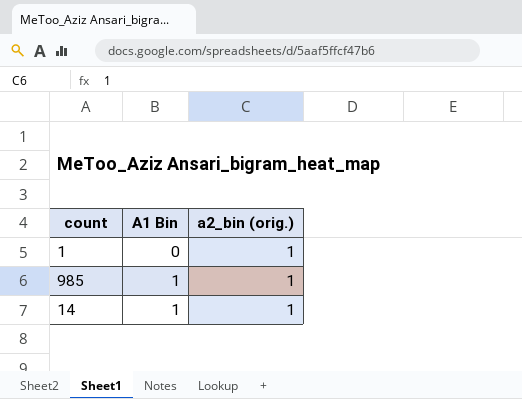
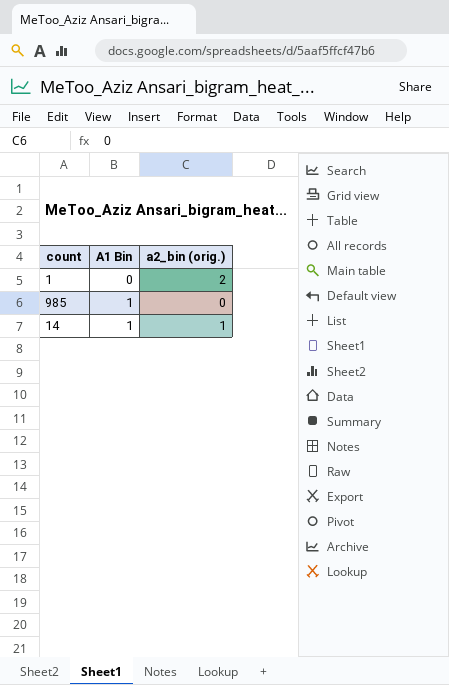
1 | a2_bin (orig.): 1 -> 2
985 | a2_bin (orig.): 1 -> 0

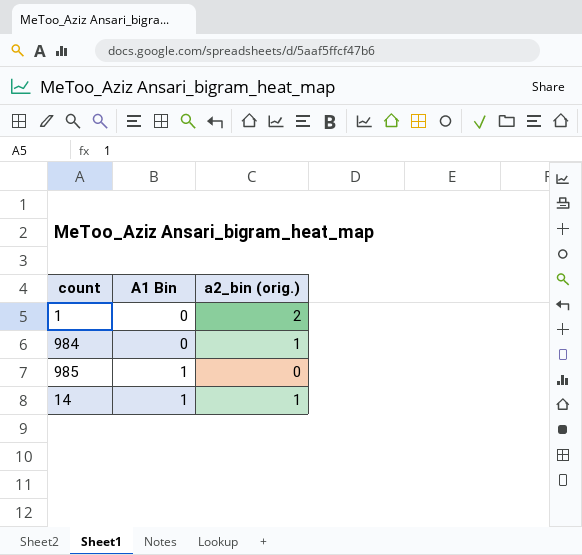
row 984: none -> 0 | 1

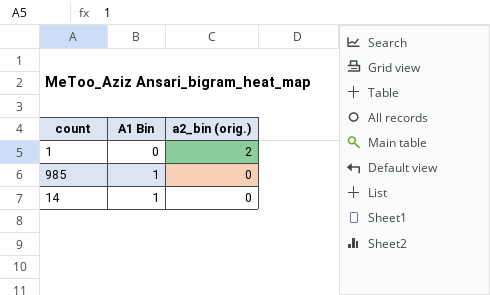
row 984: 0 | 1 -> none
14 | a2_bin (orig.): 1 -> 0

